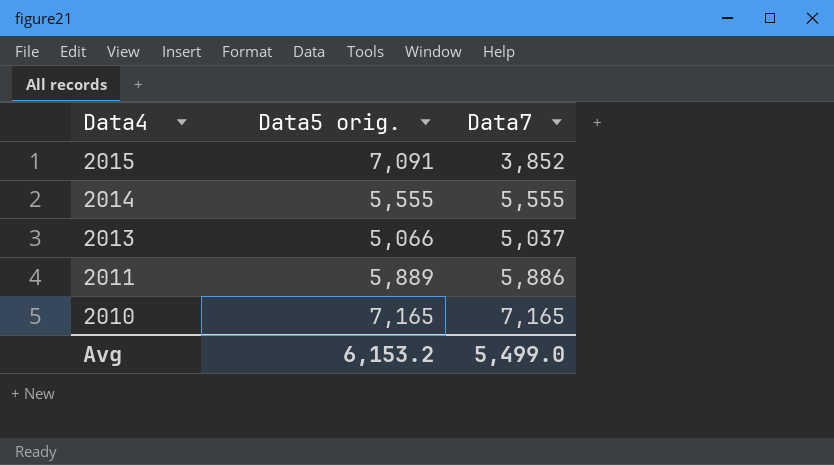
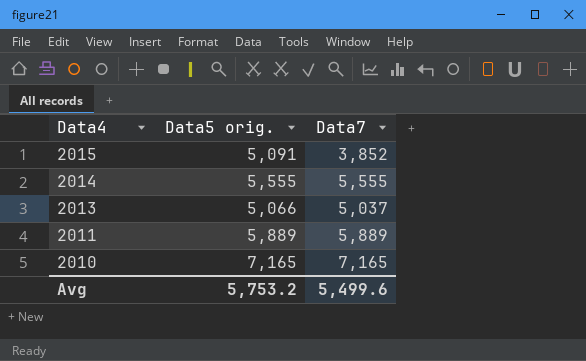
2015 | Data5 orig.: 7,091 -> 5,091
2011 | Data7: 5,886 -> 5,889
Avg | Data5 orig.: 6,153.2 -> 5,753.2
Avg | Data7: 5,499.0 -> 5,499.6

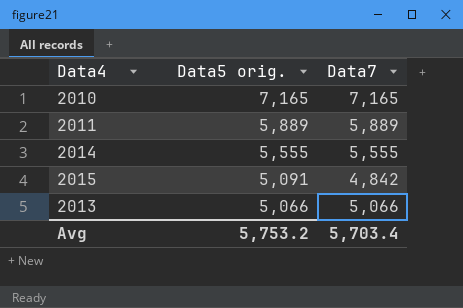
row order: Data4 descending -> Data5 orig. descending
2015 | Data7: 3,852 -> 4,842
2013 | Data7: 5,037 -> 5,066
Avg | Data7: 5,499.6 -> 5,703.4

